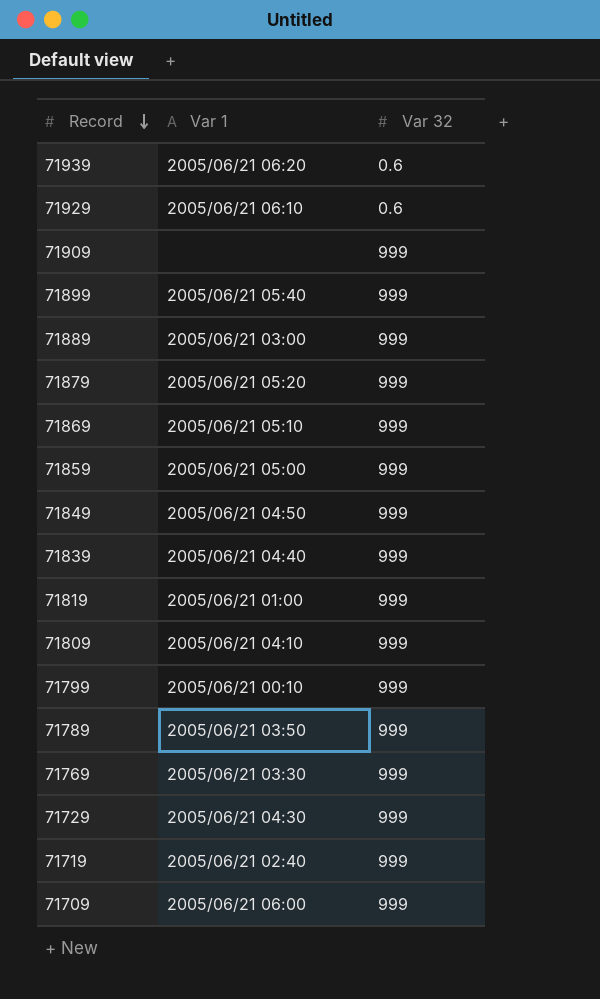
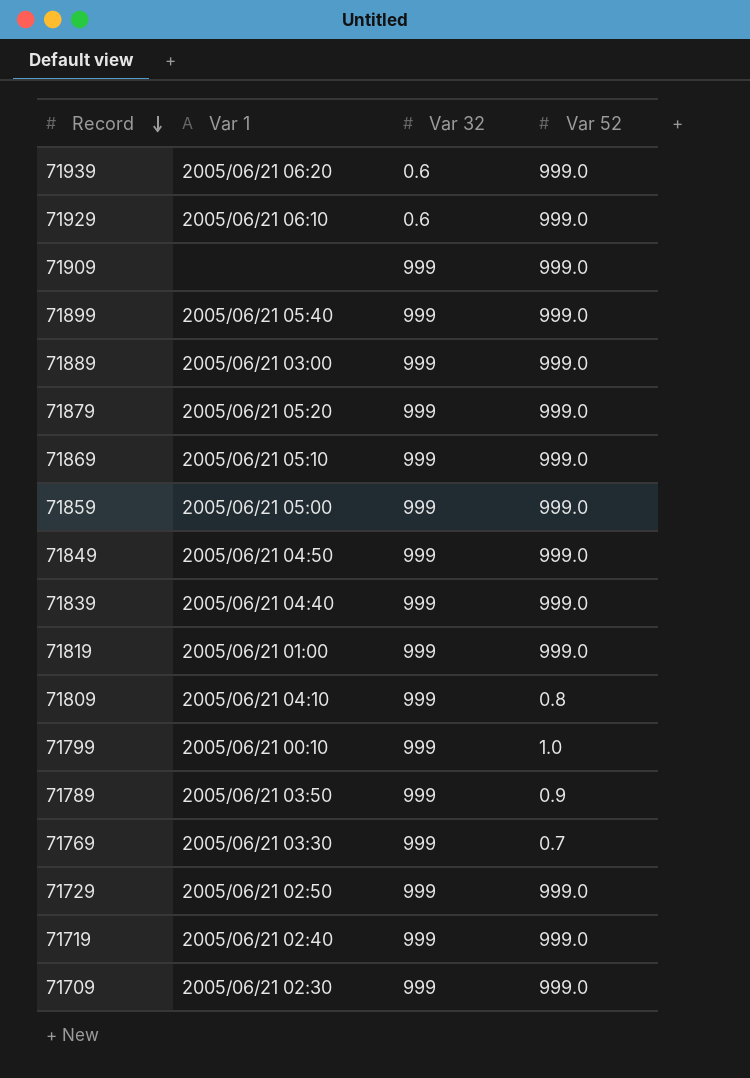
column Var 52 | position: none -> 4
71729 | Var 1: 2005/06/21 04:30 -> 2005/06/21 02:50
71709 | Var 1: 2005/06/21 06:00 -> 2005/06/21 02:30

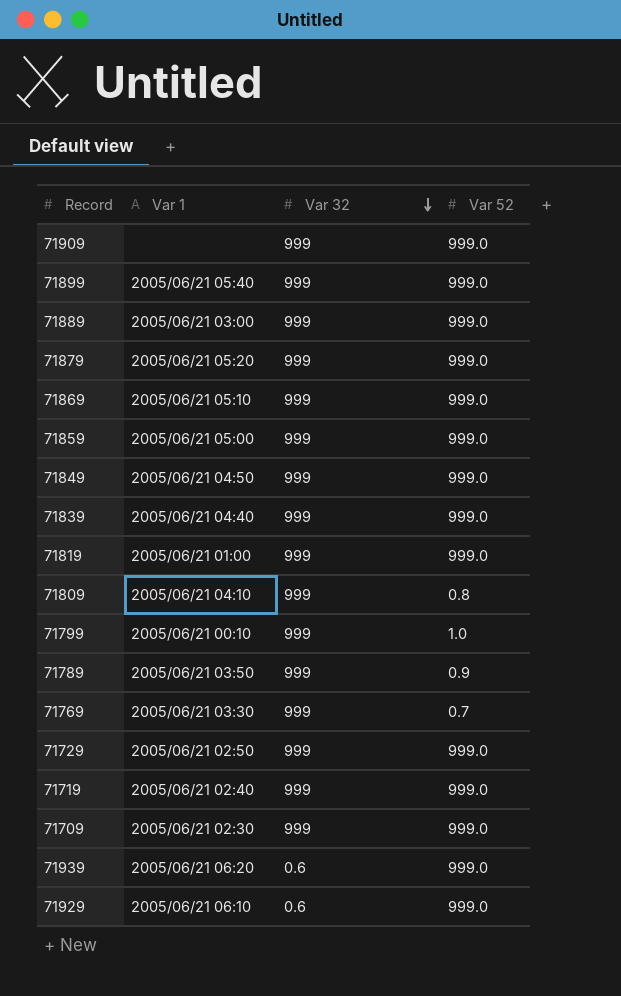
row order: Record descending -> Var 32 descending

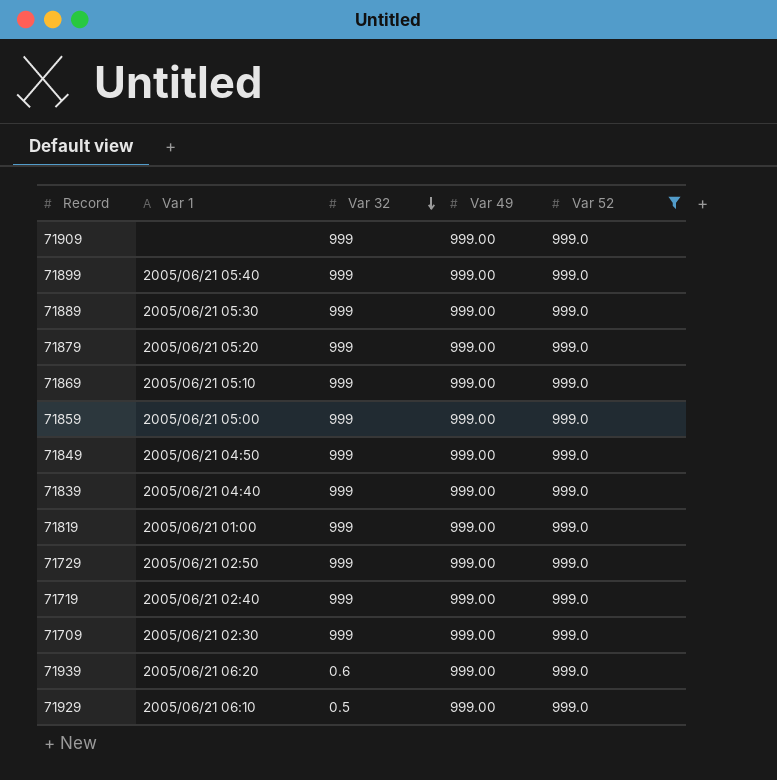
filter: none -> Var 52 = 999.0
column Var 49 | position: none -> 4
71889 | Var 1: 2005/06/21 03:00 -> 2005/06/21 05:30
71929 | Var 32: 0.6 -> 0.5

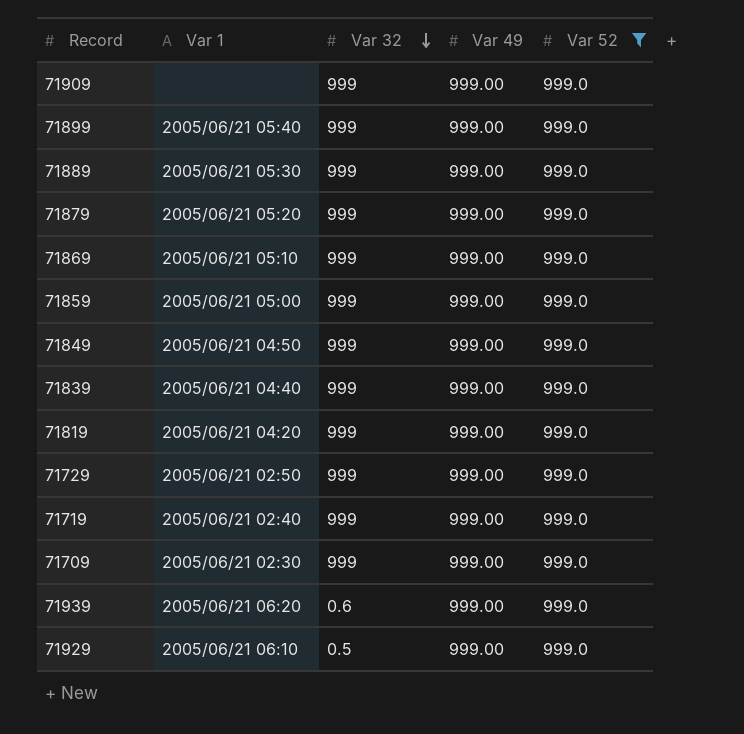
71819 | Var 1: 2005/06/21 01:00 -> 2005/06/21 04:20

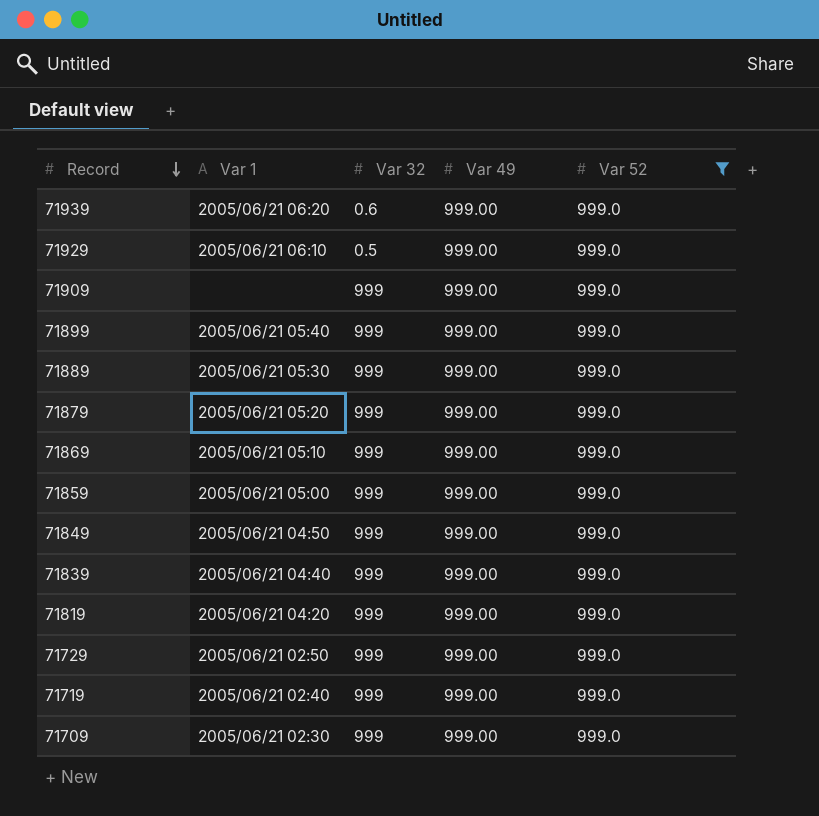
row order: Var 32 descending -> Record descending

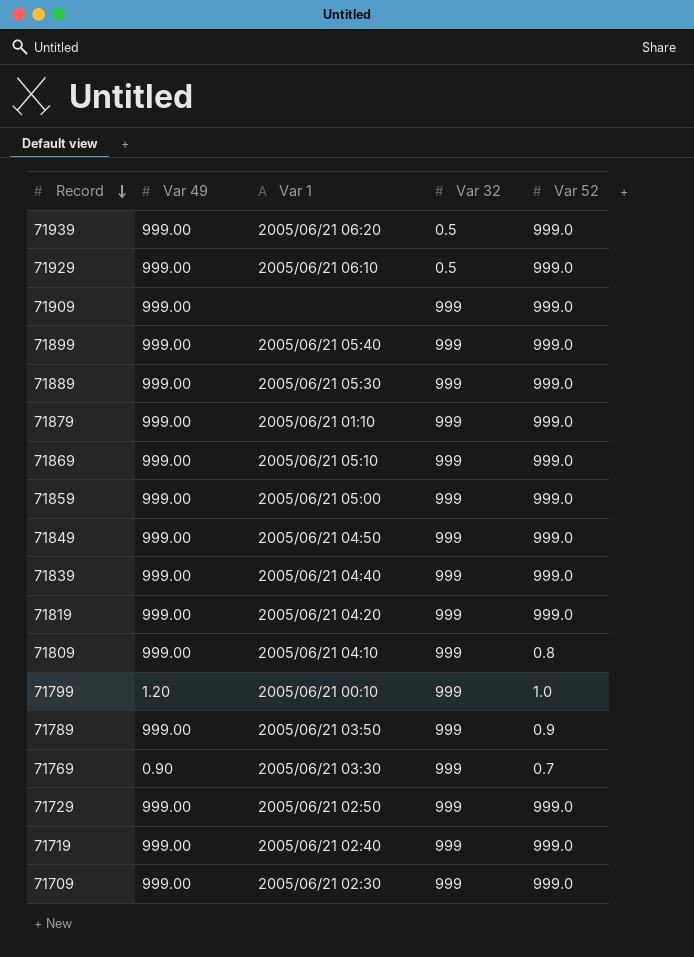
filter: Var 52 = 999.0 -> none
column Var 49 | position: 4 -> 2
71939 | Var 32: 0.6 -> 0.5
71879 | Var 1: 2005/06/21 05:20 -> 2005/06/21 01:10

